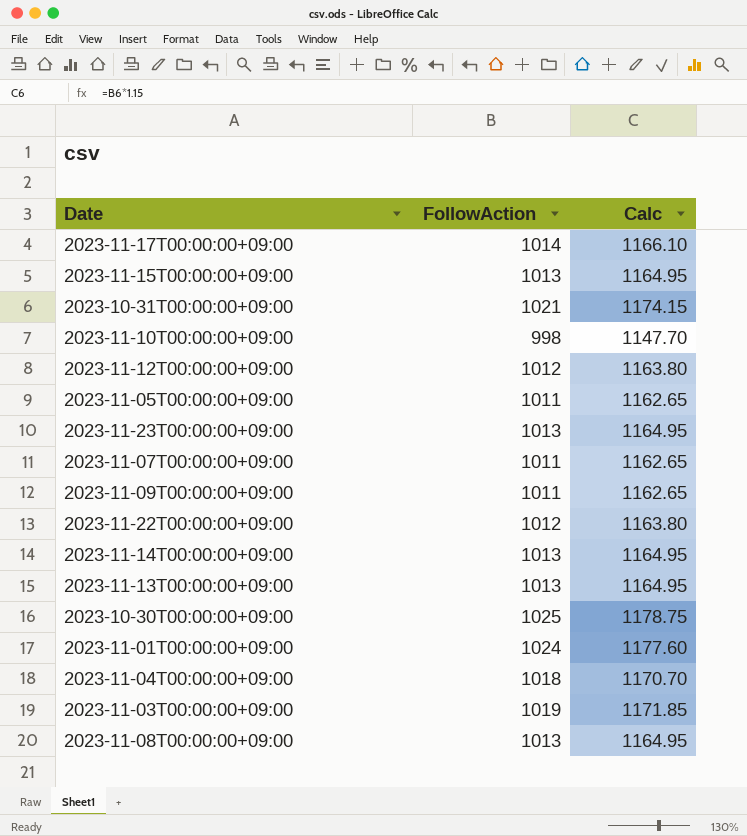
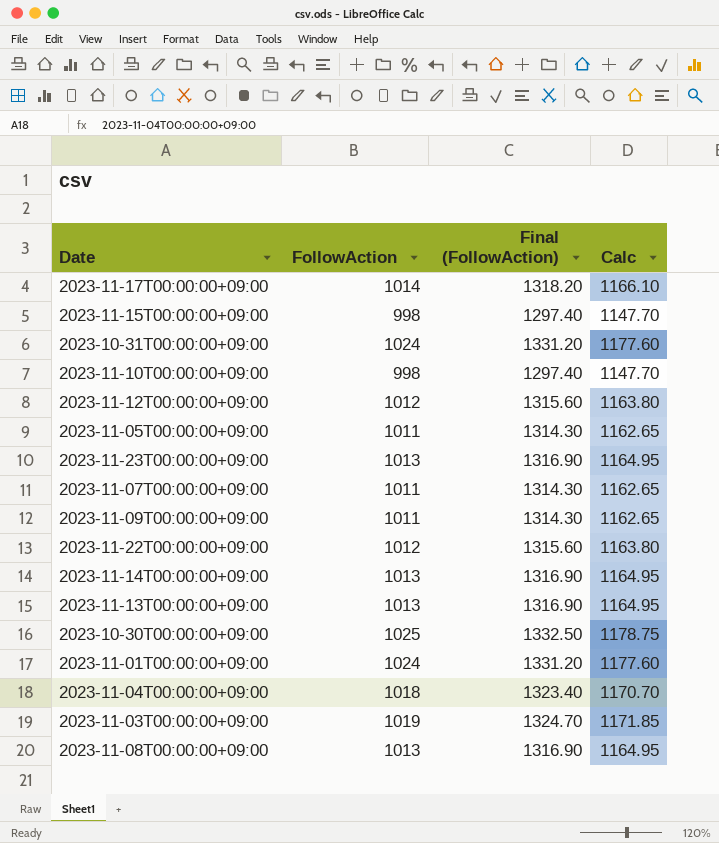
column Final (FollowAction) | formula: none -> [FollowAction] * 1.3
2023-11-15T00:00:00+09:00 | FollowAction: 1013 -> 998
2023-11-15T00:00:00+09:00 | Calc: 1164.95 -> 1147.70
2023-10-31T00:00:00+09:00 | FollowAction: 1021 -> 1024
2023-10-31T00:00:00+09:00 | Calc: 1174.15 -> 1177.60

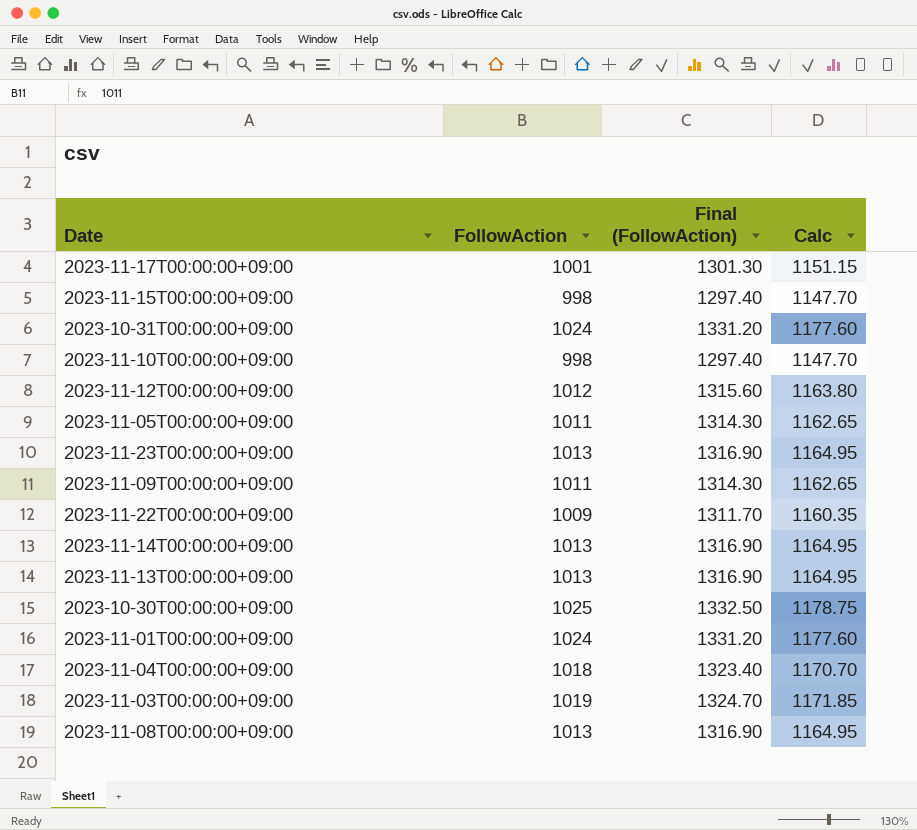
row 2023-11-07T00:00:00+09:00: 1011 | 1314.30 | 1162.65 -> none
2023-11-17T00:00:00+09:00 | FollowAction: 1014 -> 1001
2023-11-17T00:00:00+09:00 | Final (FollowAction): 1318.20 -> 1301.30
2023-11-17T00:00:00+09:00 | Calc: 1166.10 -> 1151.15
2023-11-22T00:00:00+09:00 | FollowAction: 1012 -> 1009
2023-11-22T00:00:00+09:00 | Final (FollowAction): 1315.60 -> 1311.70
2023-11-22T00:00:00+09:00 | Calc: 1163.80 -> 1160.35

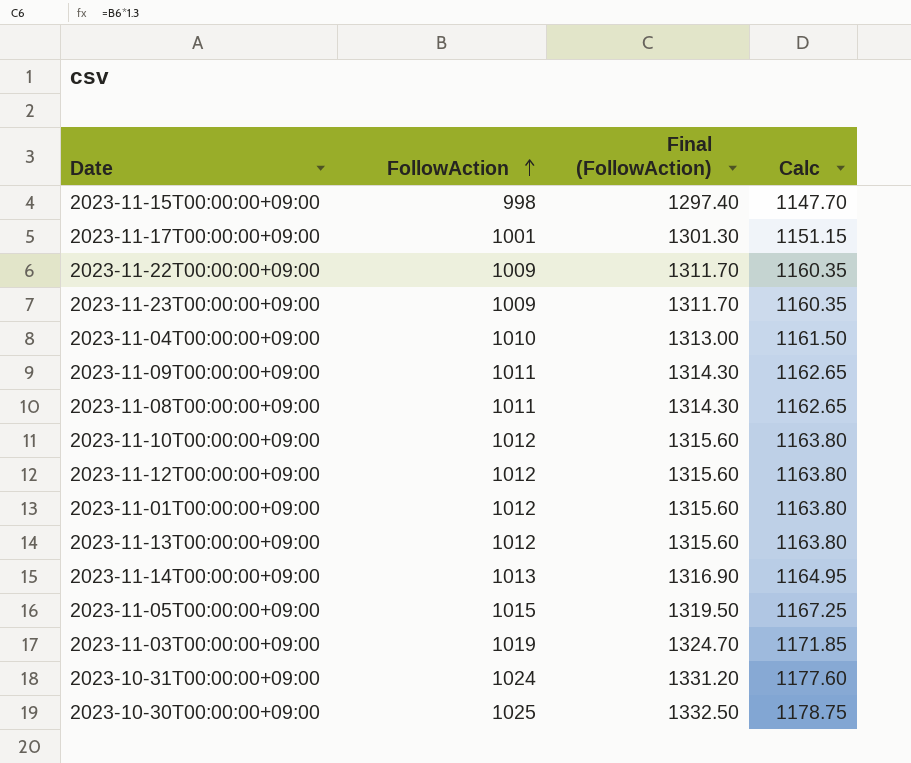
row order: none -> FollowAction ascending
2023-11-23T00:00:00+09:00 | FollowAction: 1013 -> 1009
2023-11-23T00:00:00+09:00 | Final (FollowAction): 1316.90 -> 1311.70
2023-11-23T00:00:00+09:00 | Calc: 1164.95 -> 1160.35
2023-11-04T00:00:00+09:00 | FollowAction: 1018 -> 1010
2023-11-04T00:00:00+09:00 | Final (FollowAction): 1323.40 -> 1313.00
2023-11-04T00:00:00+09:00 | Calc: 1170.70 -> 1161.50
2023-11-08T00:00:00+09:00 | FollowAction: 1013 -> 1011
2023-11-08T00:00:00+09:00 | Final (FollowAction): 1316.90 -> 1314.30
2023-11-08T00:00:00+09:00 | Calc: 1164.95 -> 1162.65
2023-11-10T00:00:00+09:00 | FollowAction: 998 -> 1012
2023-11-10T00:00:00+09:00 | Final (FollowAction): 1297.40 -> 1315.60
2023-11-10T00:00:00+09:00 | Calc: 1147.70 -> 1163.80
2023-11-01T00:00:00+09:00 | FollowAction: 1024 -> 1012
2023-11-01T00:00:00+09:00 | Final (FollowAction): 1331.20 -> 1315.60
2023-11-01T00:00:00+09:00 | Calc: 1177.60 -> 1163.80
2023-11-13T00:00:00+09:00 | FollowAction: 1013 -> 1012
2023-11-13T00:00:00+09:00 | Final (FollowAction): 1316.90 -> 1315.60
2023-11-13T00:00:00+09:00 | Calc: 1164.95 -> 1163.80
2023-11-05T00:00:00+09:00 | FollowAction: 1011 -> 1015
2023-11-05T00:00:00+09:00 | Final (FollowAction): 1314.30 -> 1319.50
2023-11-05T00:00:00+09:00 | Calc: 1162.65 -> 1167.25

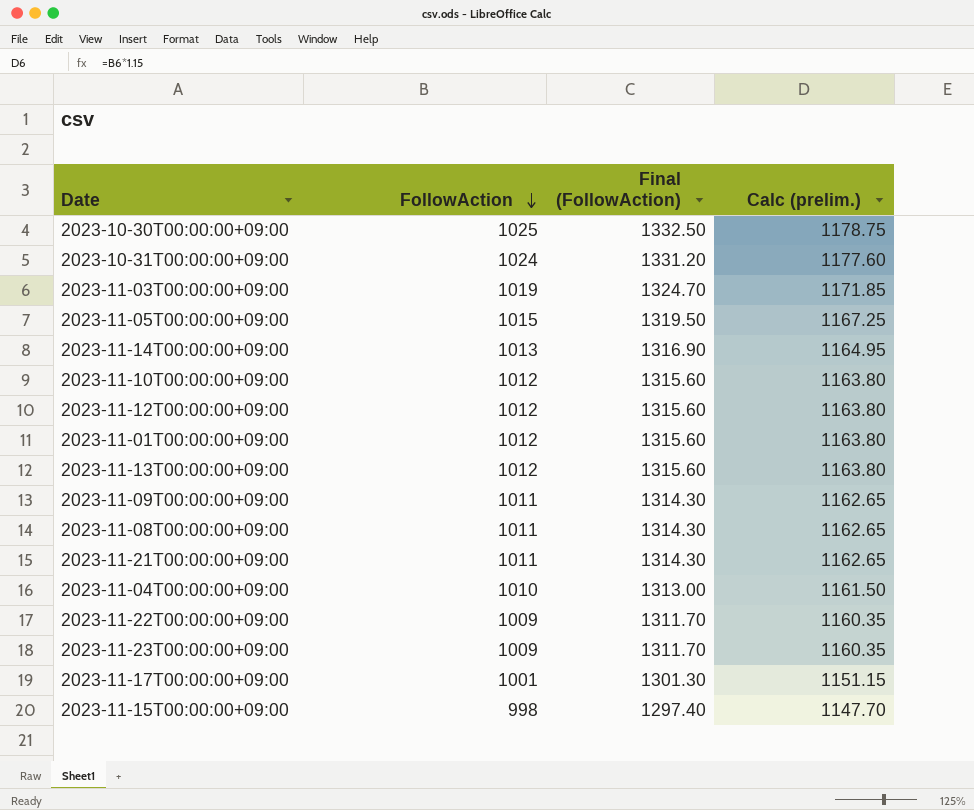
row order: FollowAction ascending -> FollowAction descending
column name: Calc -> Calc (prelim.)
row 2023-11-21T00:00:00+09:00: none -> 1011 | 1314.30 | 1162.65

